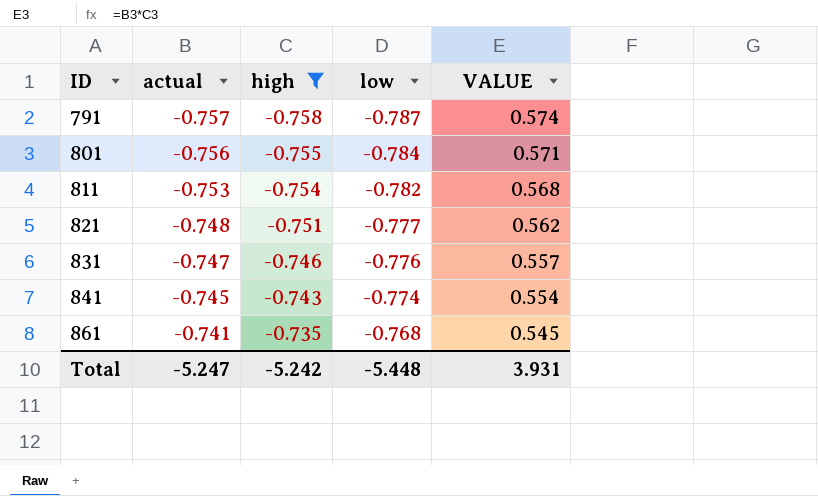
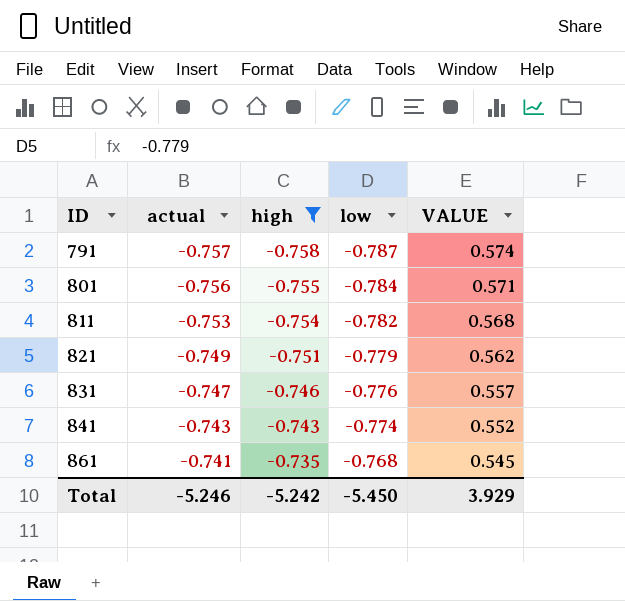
821 | actual: -0.748 -> -0.749
821 | low: -0.777 -> -0.779
841 | actual: -0.745 -> -0.743
841 | VALUE: 0.554 -> 0.552
Total | actual: -5.247 -> -5.246
Total | low: -5.448 -> -5.450
Total | VALUE: 3.931 -> 3.929

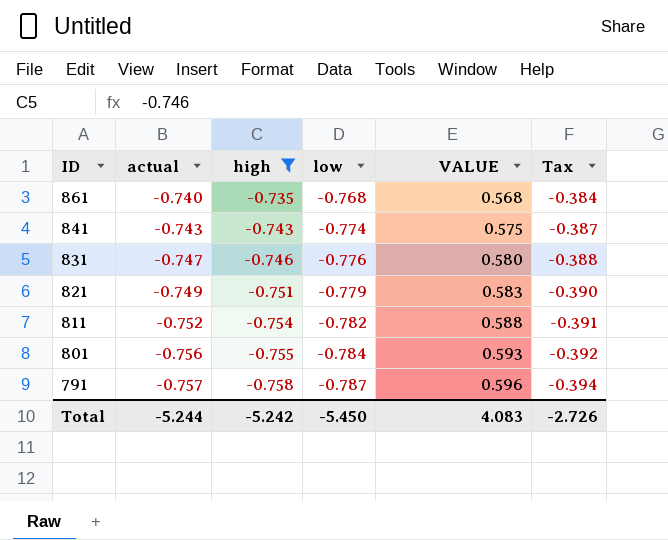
row order: ID ascending -> ID descending
column VALUE | formula: [actual] * [high] -> [actual] * [low]
column Tax | formula: none -> [low] * 0.5
861 | actual: -0.741 -> -0.740
811 | actual: -0.753 -> -0.752
Total | actual: -5.246 -> -5.244
Total | VALUE: 3.929 -> 4.083

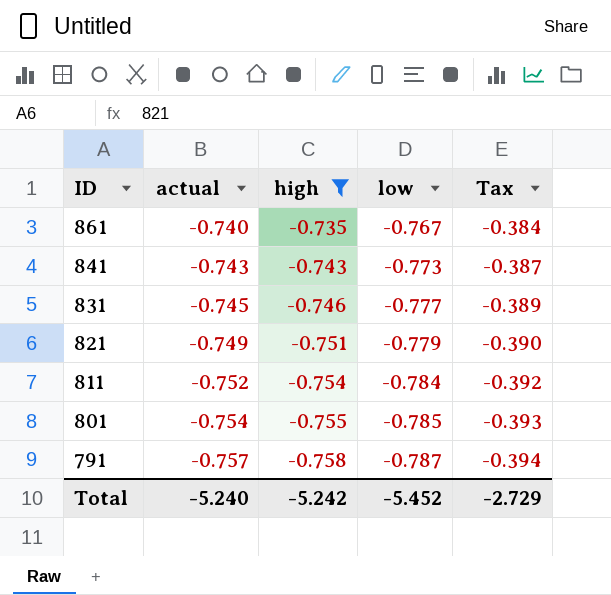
column VALUE | formula: [actual] * [low] -> none
861 | low: -0.768 -> -0.767
841 | low: -0.774 -> -0.773
831 | actual: -0.747 -> -0.745
831 | low: -0.776 -> -0.777
831 | Tax: -0.388 -> -0.389
811 | low: -0.782 -> -0.784
811 | Tax: -0.391 -> -0.392
801 | actual: -0.756 -> -0.754
801 | low: -0.784 -> -0.785
801 | Tax: -0.392 -> -0.393
Total | actual: -5.244 -> -5.240
Total | low: -5.450 -> -5.452
Total | Tax: -2.726 -> -2.729

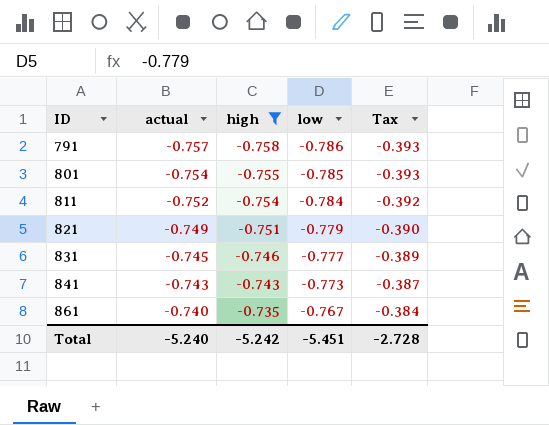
row order: ID descending -> ID ascending
791 | low: -0.787 -> -0.786
791 | Tax: -0.394 -> -0.393
Total | low: -5.452 -> -5.451
Total | Tax: -2.729 -> -2.728

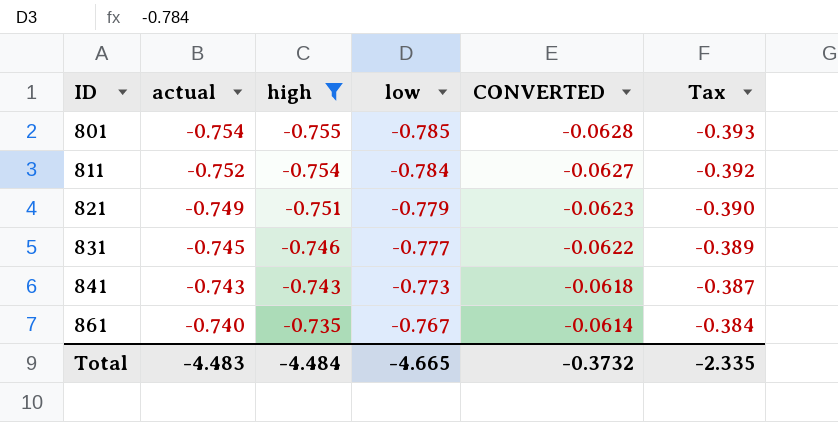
column CONVERTED | formula: none -> [low] * 0.08
row 791: -0.757 | -0.758 | -0.786 | -0.393 -> none
Total | actual: -5.240 -> -4.483
Total | high: -5.242 -> -4.484
Total | low: -5.451 -> -4.665
Total | Tax: -2.728 -> -2.335

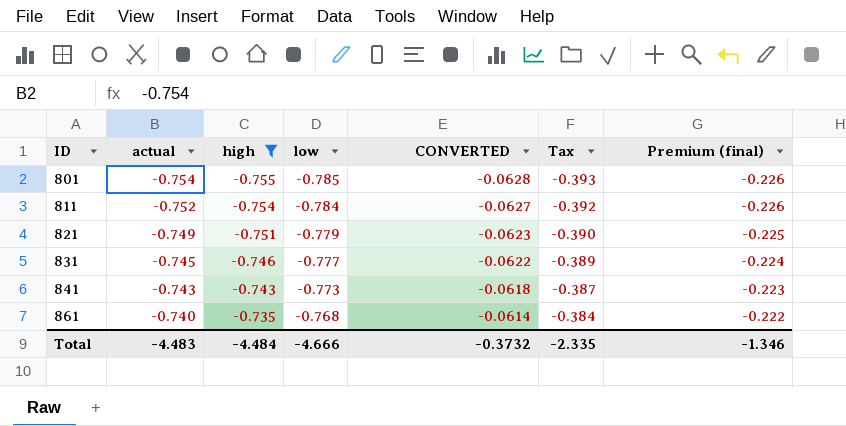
column Premium (final) | formula: none -> [actual] * 0.3
861 | low: -0.767 -> -0.768
Total | low: -4.665 -> -4.666

